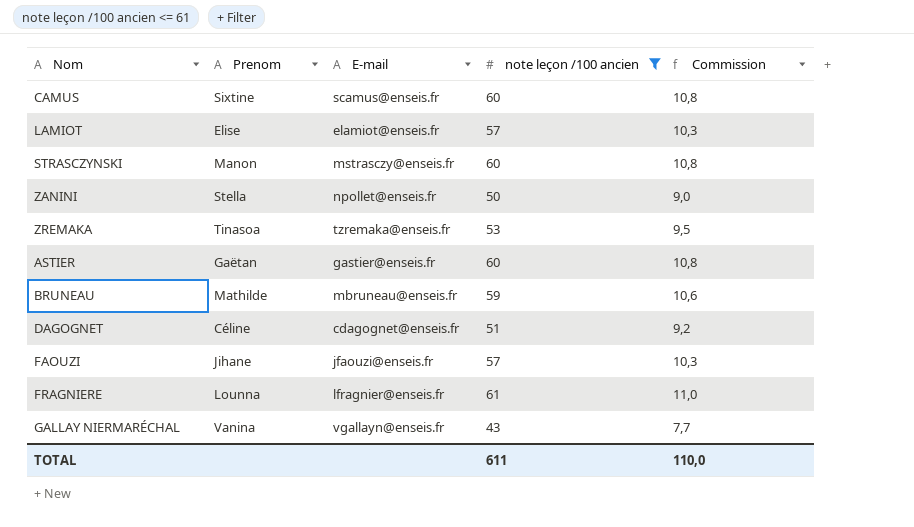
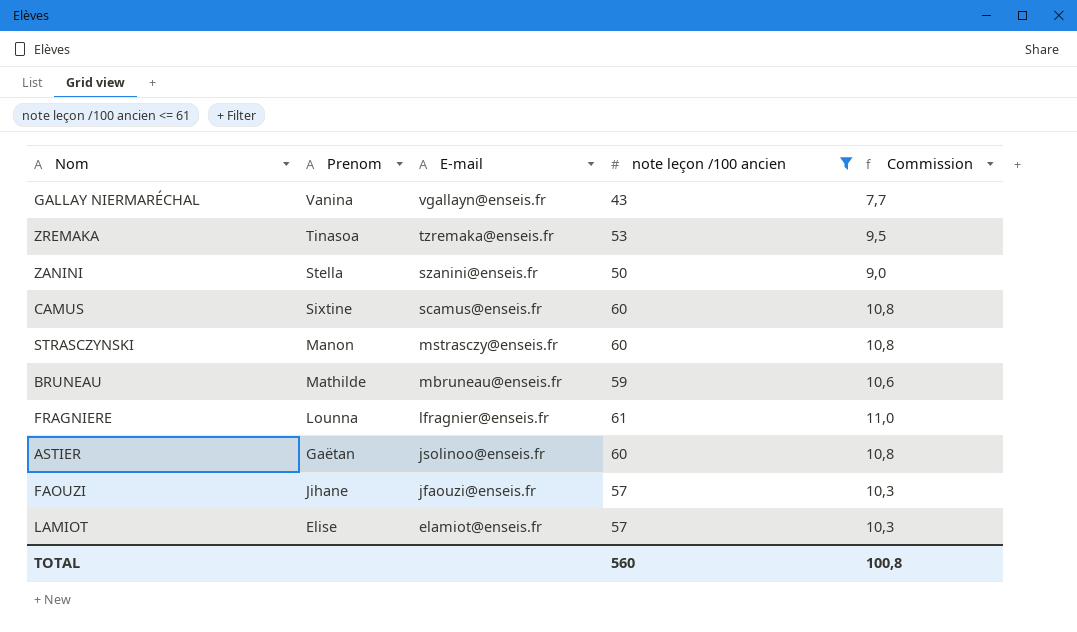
row order: none -> E-mail descending
row DAGOGNET: Céline | cdagognet@enseis.fr | 51 | 9,2 -> none
ZANINI | E-mail: npollet@enseis.fr -> szanini@enseis.fr
ASTIER | E-mail: gastier@enseis.fr -> jsolinoo@enseis.fr
TOTAL | note leçon /100 ancien: 611 -> 560
TOTAL | Commission: 110,0 -> 100,8

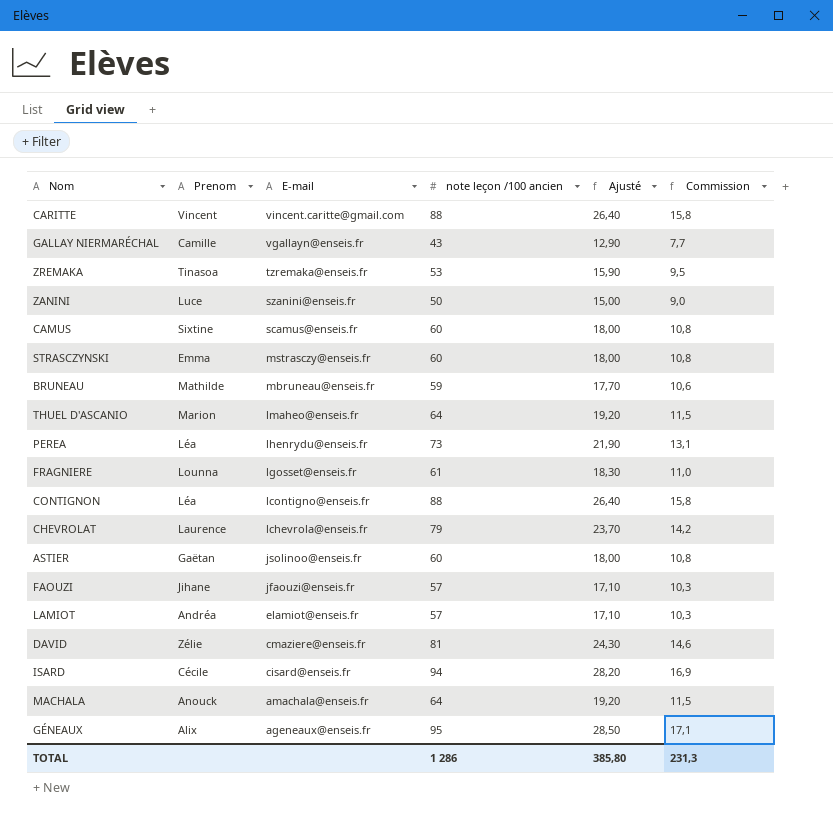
filter: note leçon /100 ancien <= 61 -> none
column Ajusté | formula: none -> [note leçon /100 ancien] * 0,3
GALLAY NIERMARÉCHAL | Prenom: Vanina -> Camille
ZANINI | Prenom: Stella -> Luce
STRASCZYNSKI | Prenom: Manon -> Emma
FRAGNIERE | E-mail: lfragnier@enseis.fr -> lgosset@enseis.fr
LAMIOT | Prenom: Elise -> Andréa
TOTAL | note leçon /100 ancien: 560 -> 1 286
TOTAL | Commission: 100,8 -> 231,3

